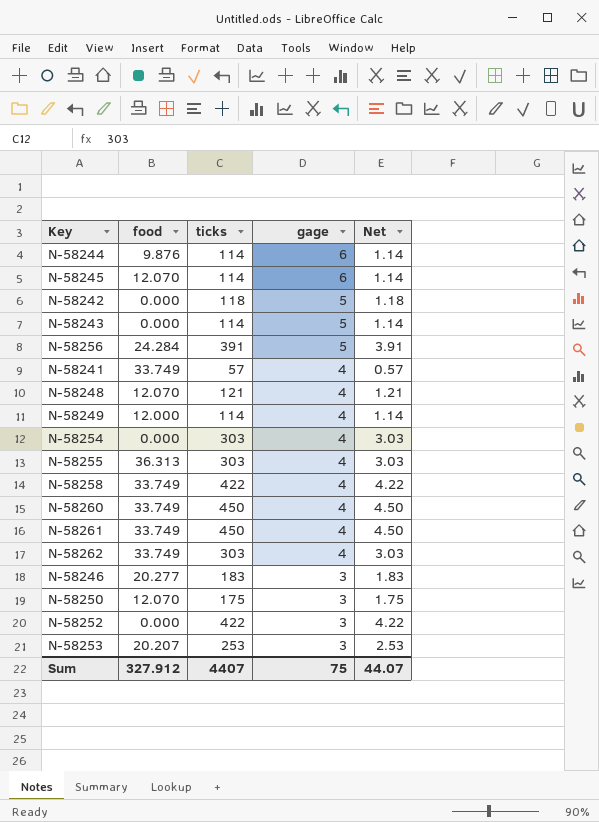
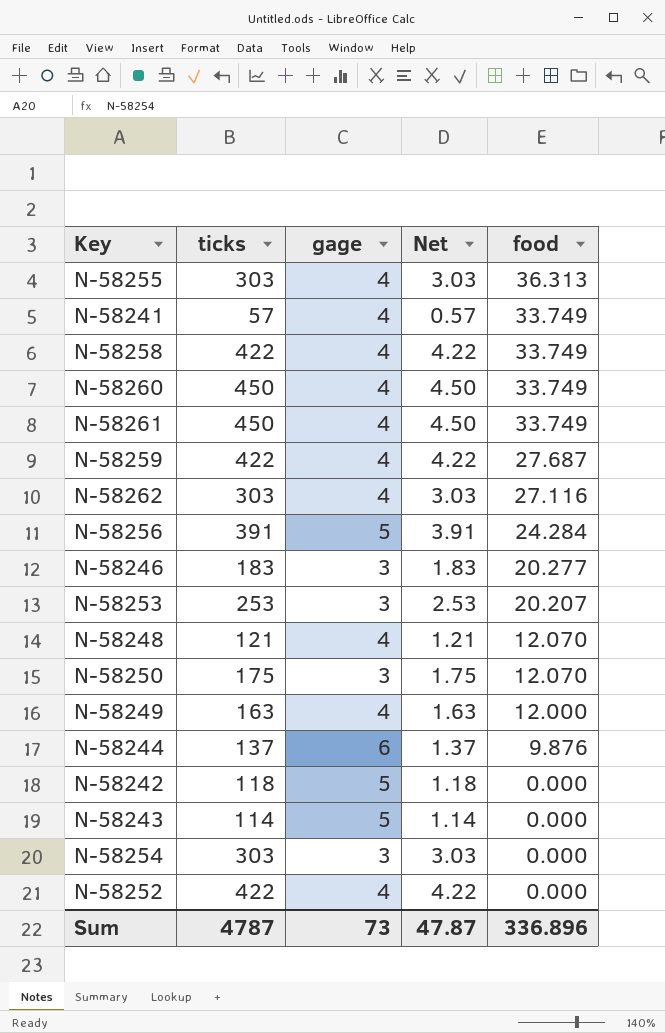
row order: gage descending -> food descending
column food | position: 2 -> 5
row N-58245: 12.070 | 114 | 6 | 1.14 -> none
row N-58259: none -> 422 | 4 | 4.22 | 27.687
N-58262 | food: 33.749 -> 27.116
N-58249 | ticks: 114 -> 163
N-58249 | Net: 1.14 -> 1.63
N-58244 | ticks: 114 -> 137
N-58244 | Net: 1.14 -> 1.37
N-58254 | gage: 4 -> 3
N-58252 | gage: 3 -> 4
Sum | ticks: 4407 -> 4787
Sum | gage: 75 -> 73
Sum | Net: 44.07 -> 47.87
Sum | food: 327.912 -> 336.896

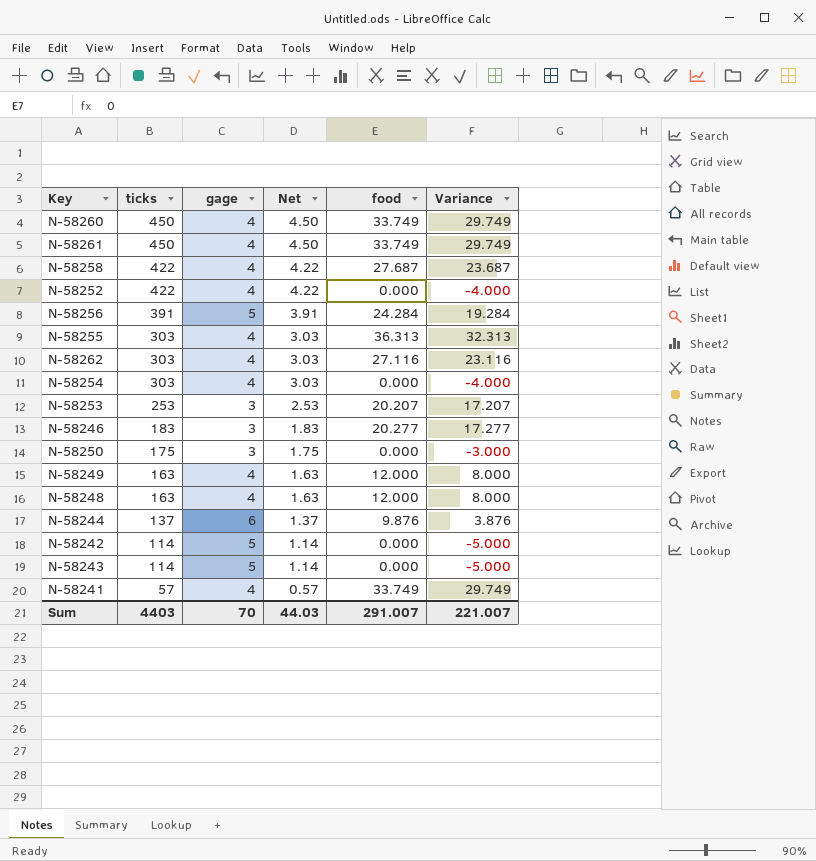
row order: food descending -> ticks descending
column Variance | formula: none -> [food] - [gage]
row N-58259: 422 | 4 | 4.22 | 27.687 -> none
N-58258 | food: 33.749 -> 27.687
N-58254 | gage: 3 -> 4
N-58250 | food: 12.070 -> 0.000
N-58248 | ticks: 121 -> 163
N-58248 | Net: 1.21 -> 1.63
N-58248 | food: 12.070 -> 12.000
N-58242 | ticks: 118 -> 114
N-58242 | Net: 1.18 -> 1.14
Sum | ticks: 4787 -> 4403
Sum | gage: 73 -> 70
Sum | Net: 47.87 -> 44.03
Sum | food: 336.896 -> 291.007

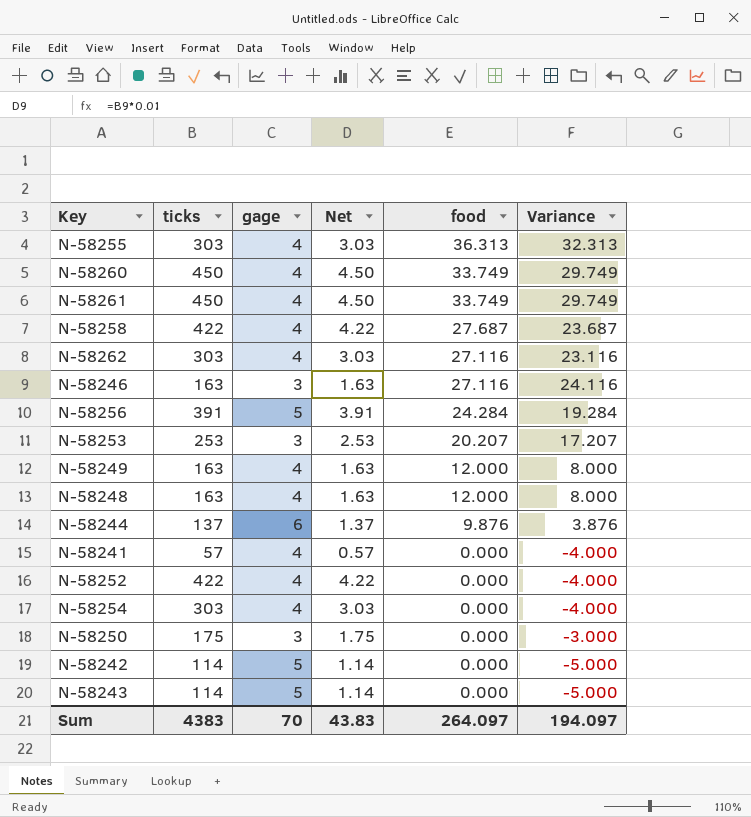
row order: ticks descending -> food descending
N-58246 | ticks: 183 -> 163
N-58246 | Net: 1.83 -> 1.63
N-58246 | food: 20.277 -> 27.116
N-58246 | Variance: 17.277 -> 24.116
N-58241 | food: 33.749 -> 0.000
N-58241 | Variance: 29.749 -> -4.000
Sum | ticks: 4403 -> 4383
Sum | Net: 44.03 -> 43.83
Sum | food: 291.007 -> 264.097
Sum | Variance: 221.007 -> 194.097

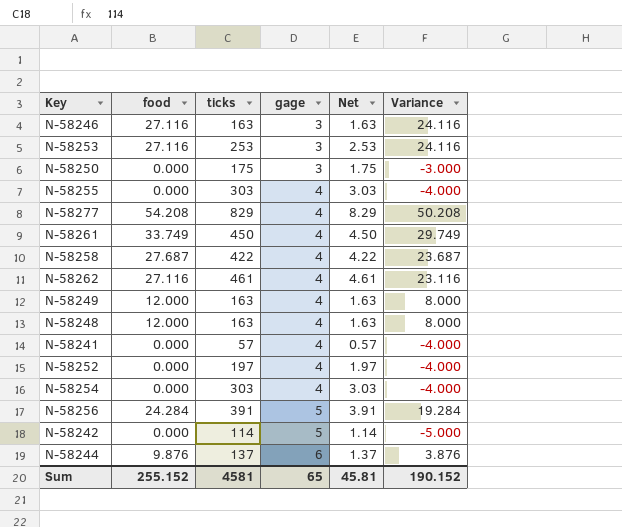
row order: food descending -> gage ascending
column food | position: 5 -> 2
row N-58260: 450 | 4 | 4.50 | 33.749 | 29.749 -> none
row N-58243: 114 | 5 | 1.14 | 0.000 | -5.000 -> none
N-58253 | food: 20.207 -> 27.116
N-58253 | Variance: 17.207 -> 24.116
N-58255 | food: 36.313 -> 0.000
N-58255 | Variance: 32.313 -> -4.000
row N-58277: none -> 54.208 | 829 | 4 | 8.29 | 50.208
N-58262 | ticks: 303 -> 461
N-58262 | Net: 3.03 -> 4.61
N-58252 | ticks: 422 -> 197
N-58252 | Net: 4.22 -> 1.97
Sum | food: 264.097 -> 255.152
Sum | ticks: 4383 -> 4581
Sum | gage: 70 -> 65
Sum | Net: 43.83 -> 45.81
Sum | Variance: 194.097 -> 190.152

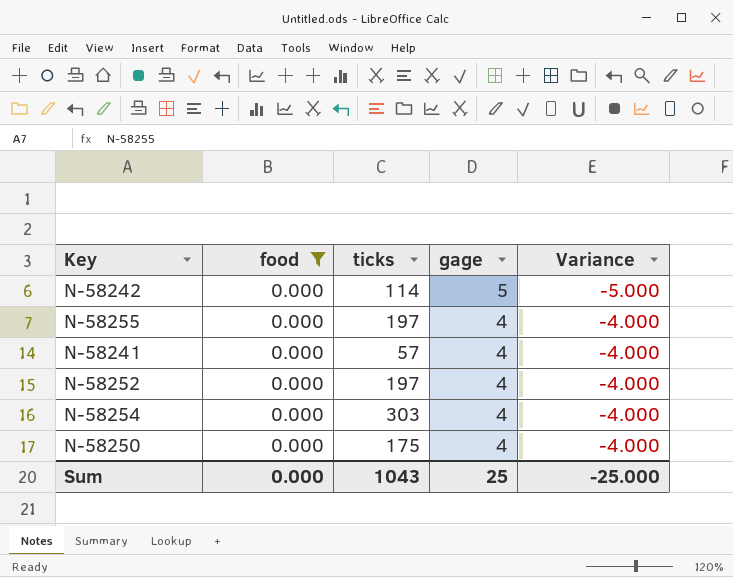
filter: none -> food = 0.000
row order: gage ascending -> gage descending
column Net | formula: [ticks] * 0.01 -> none
N-58255 | ticks: 303 -> 197
N-58250 | gage: 3 -> 4
N-58250 | Variance: -3.000 -> -4.000
Sum | food: 255.152 -> 0.000
Sum | ticks: 4581 -> 1043
Sum | gage: 65 -> 25
Sum | Variance: 190.152 -> -25.000

